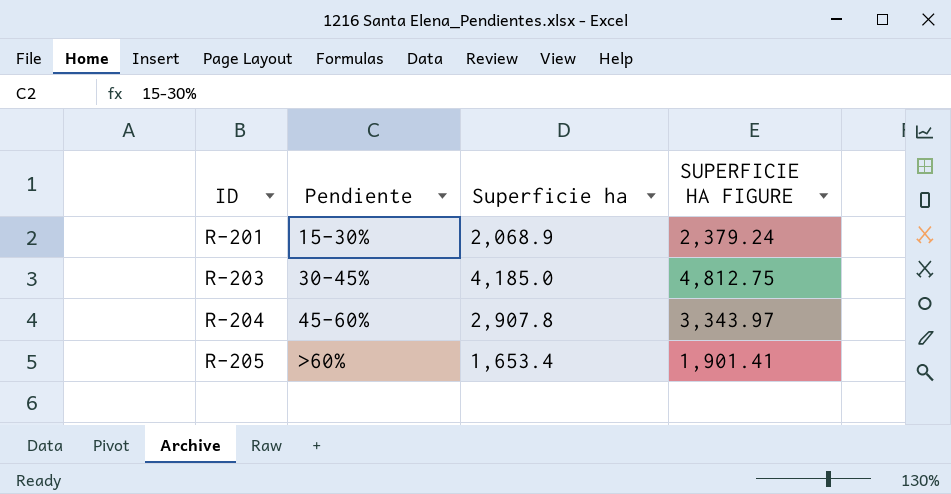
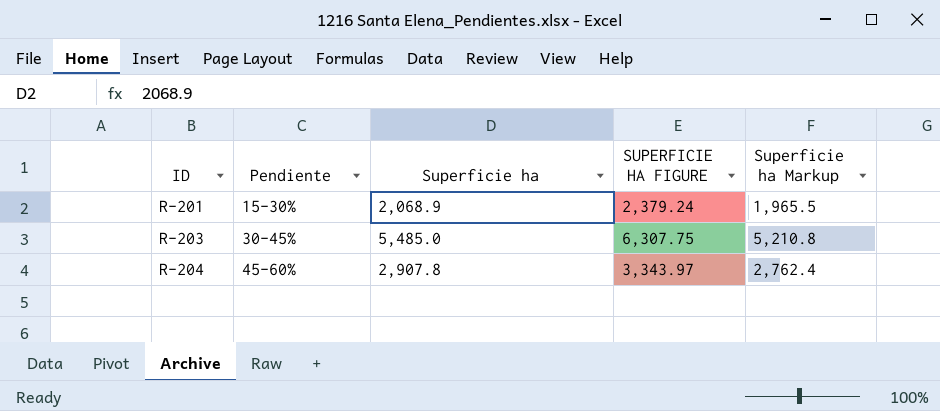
column Superficie ha Markup | formula: none -> [Superficie ha] * 0.95
row R-205: >60% | 1,653.4 | 1,901.41 -> none
R-203 | Superficie ha: 4,185.0 -> 5,485.0
R-203 | SUPERFICIE HA FIGURE: 4,812.75 -> 6,307.75

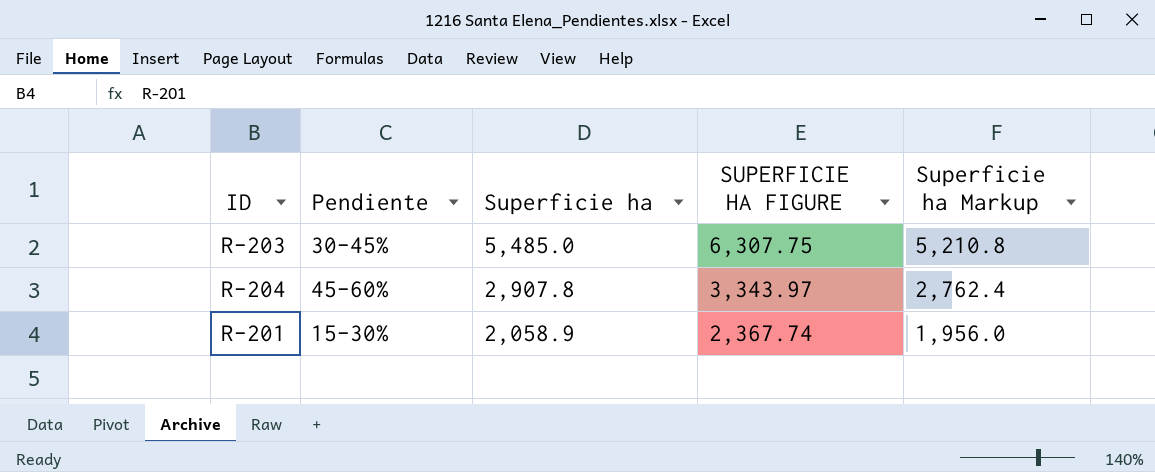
row order: ID ascending -> Superficie ha descending
R-201 | Superficie ha: 2,068.9 -> 2,058.9
R-201 | SUPERFICIE HA FIGURE: 2,379.24 -> 2,367.74
R-201 | Superficie ha Markup: 1,965.5 -> 1,956.0

